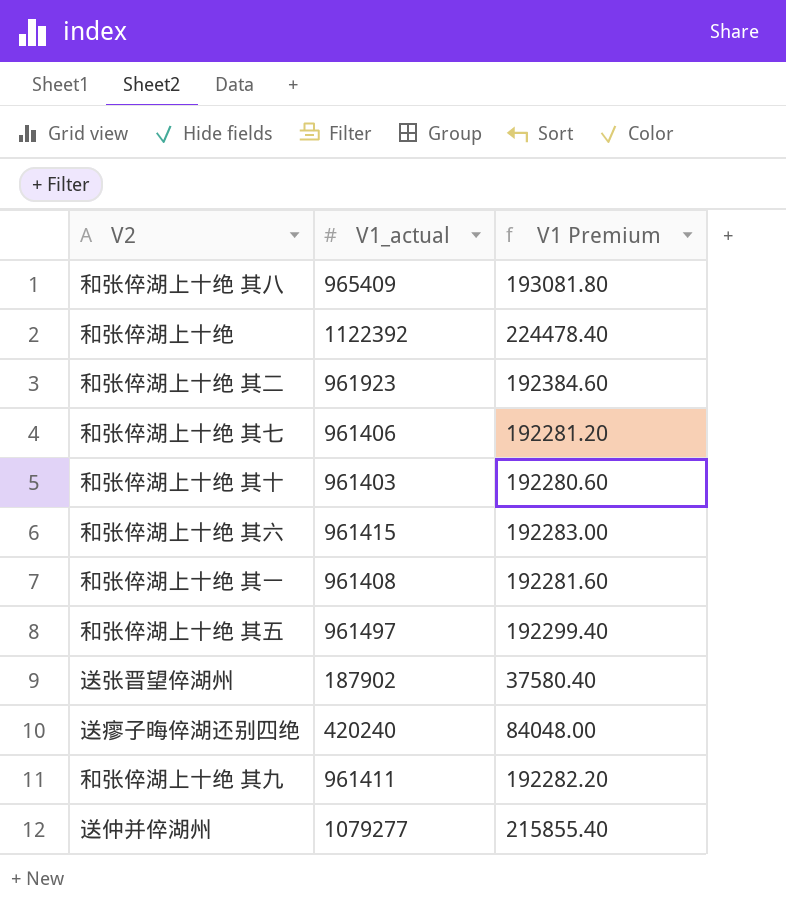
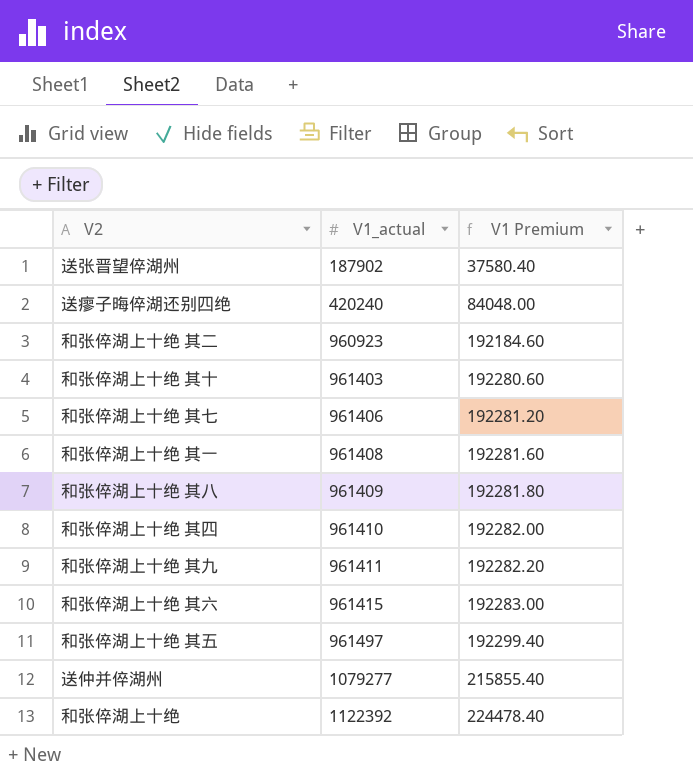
row order: none -> V1_actual ascending
和张倅湖上十绝 其二 | V1_actual: 961923 -> 960923
和张倅湖上十绝 其二 | V1 Premium: 192384.60 -> 192184.60
和张倅湖上十绝 其八 | V1_actual: 965409 -> 961409
和张倅湖上十绝 其八 | V1 Premium: 193081.80 -> 192281.80
row 和张倅湖上十绝 其四: none -> 961410 | 192282.00

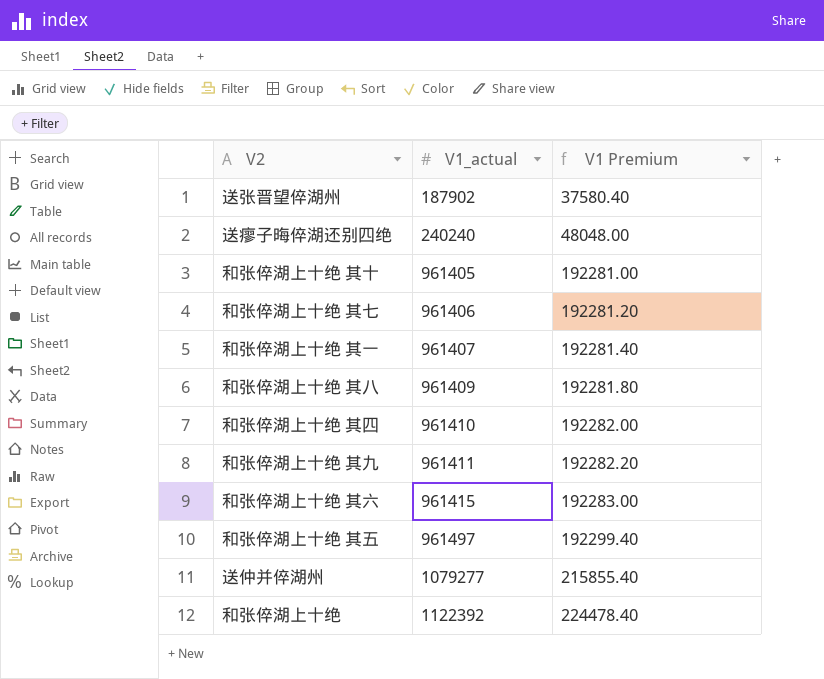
row 和张倅湖上十绝 其二: 960923 | 192184.60 -> none
送瘳子晦倅湖还别四绝 | V1_actual: 420240 -> 240240
送瘳子晦倅湖还别四绝 | V1 Premium: 84048.00 -> 48048.00
和张倅湖上十绝 其十 | V1_actual: 961403 -> 961405
和张倅湖上十绝 其十 | V1 Premium: 192280.60 -> 192281.00
和张倅湖上十绝 其一 | V1_actual: 961408 -> 961407
和张倅湖上十绝 其一 | V1 Premium: 192281.60 -> 192281.40

